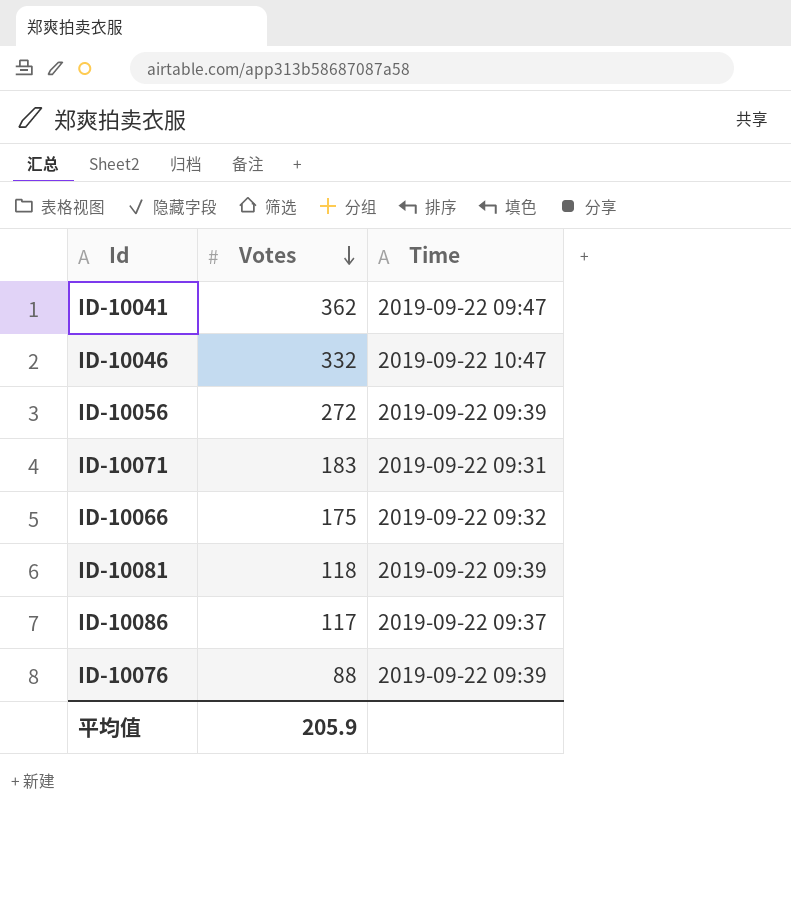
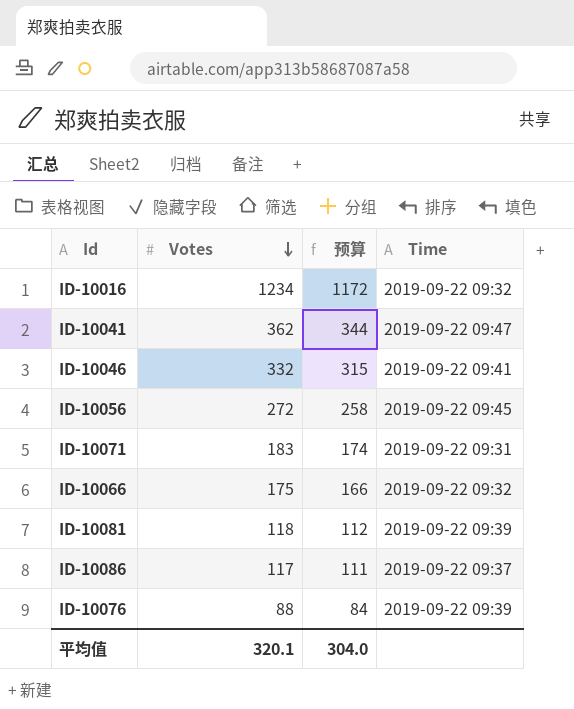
column 预算 | formula: none -> [Votes] * 0.95
row ID-10016: none -> 1234 | 1172 | 2019-09-22 09:32
ID-10046 | Time: 2019-09-22 10:47 -> 2019-09-22 09:41
ID-10056 | Time: 2019-09-22 09:39 -> 2019-09-22 09:45
平均值 | Votes: 205.9 -> 320.1

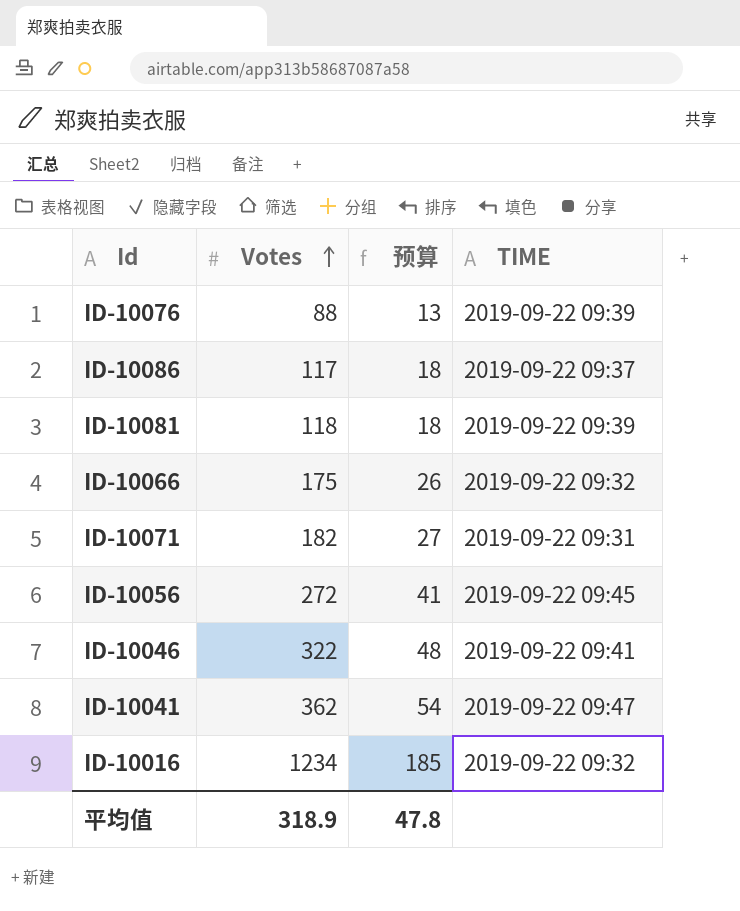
row order: Votes descending -> Votes ascending
column 预算 | formula: [Votes] * 0.95 -> [Votes] * 0.15
column name: Time -> TIME
ID-10071 | Votes: 183 -> 182
ID-10046 | Votes: 332 -> 322
平均值 | Votes: 320.1 -> 318.9
平均值 | 预算: 304.0 -> 47.8

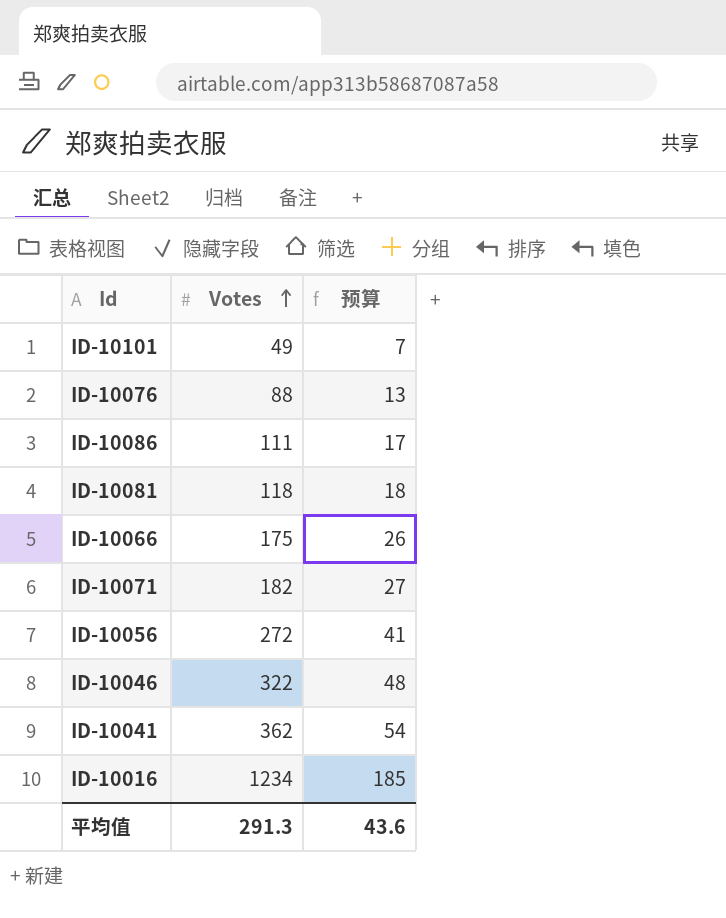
column TIME | position: 4 -> none
row ID-10101: none -> 49 | 7
ID-10086 | Votes: 117 -> 111
ID-10086 | 预算: 18 -> 17
平均值 | Votes: 318.9 -> 291.3
平均值 | 预算: 47.8 -> 43.6

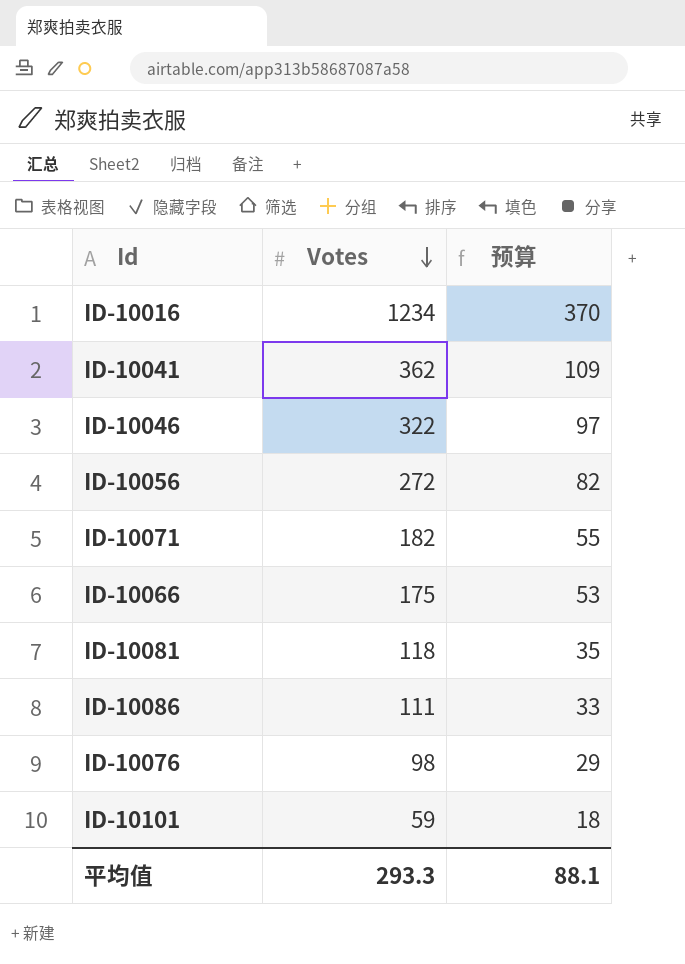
row order: Votes ascending -> Votes descending
column 预算 | formula: [Votes] * 0.15 -> [Votes] * 0.3
ID-10076 | Votes: 88 -> 98
ID-10101 | Votes: 49 -> 59
平均值 | Votes: 291.3 -> 293.3
平均值 | 预算: 43.6 -> 88.1

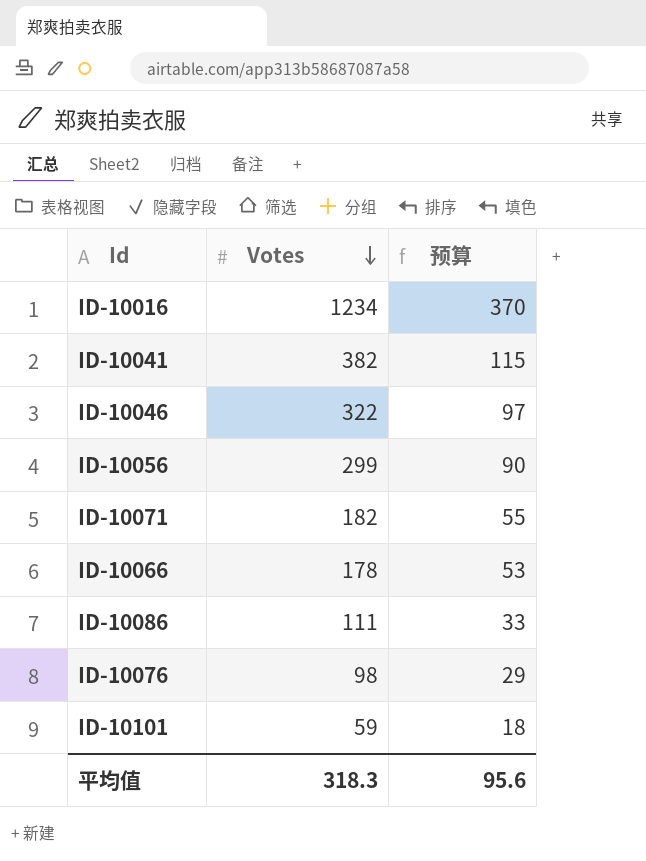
row ID-10081: 118 | 35 -> none
ID-10041 | Votes: 362 -> 382
ID-10041 | 预算: 109 -> 115
ID-10056 | Votes: 272 -> 299
ID-10056 | 预算: 82 -> 90
ID-10066 | Votes: 175 -> 178
平均值 | Votes: 293.3 -> 318.3
平均值 | 预算: 88.1 -> 95.6

